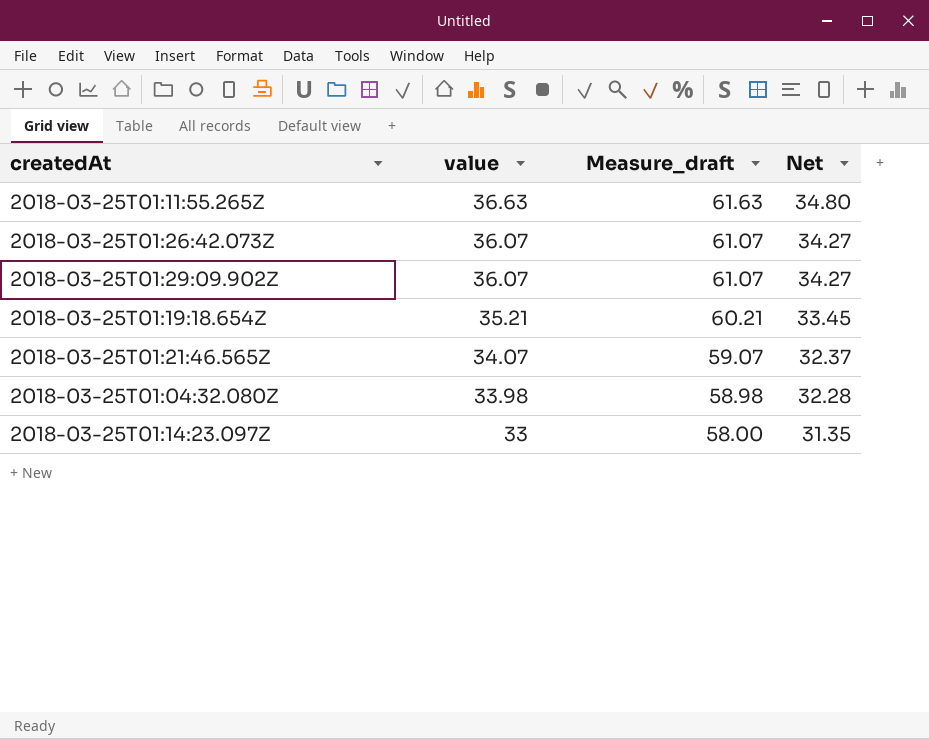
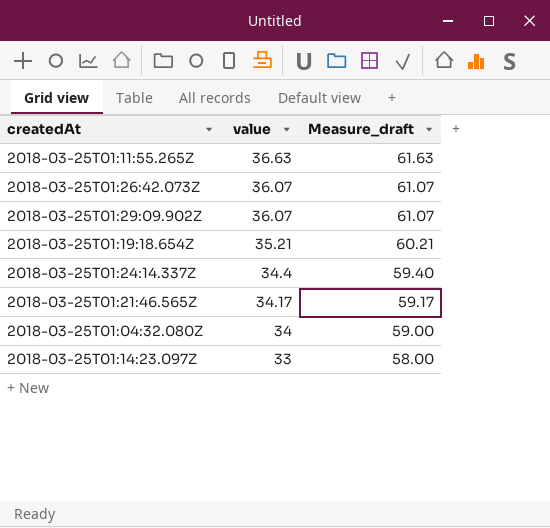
column Net | formula: [value] * 0.95 -> none
row 2018-03-25T01:24:14.337Z: none -> 34.4 | 59.40
2018-03-25T01:21:46.565Z | value: 34.07 -> 34.17
2018-03-25T01:21:46.565Z | Measure_draft: 59.07 -> 59.17
2018-03-25T01:04:32.080Z | value: 33.98 -> 34
2018-03-25T01:04:32.080Z | Measure_draft: 58.98 -> 59.00

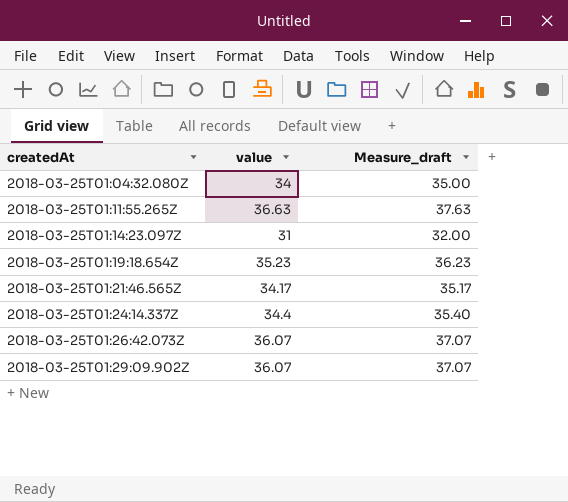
row order: value descending -> createdAt ascending
column Measure_draft | formula: [value] + 25 -> [value] + 1
2018-03-25T01:14:23.097Z | value: 33 -> 31
2018-03-25T01:19:18.654Z | value: 35.21 -> 35.23

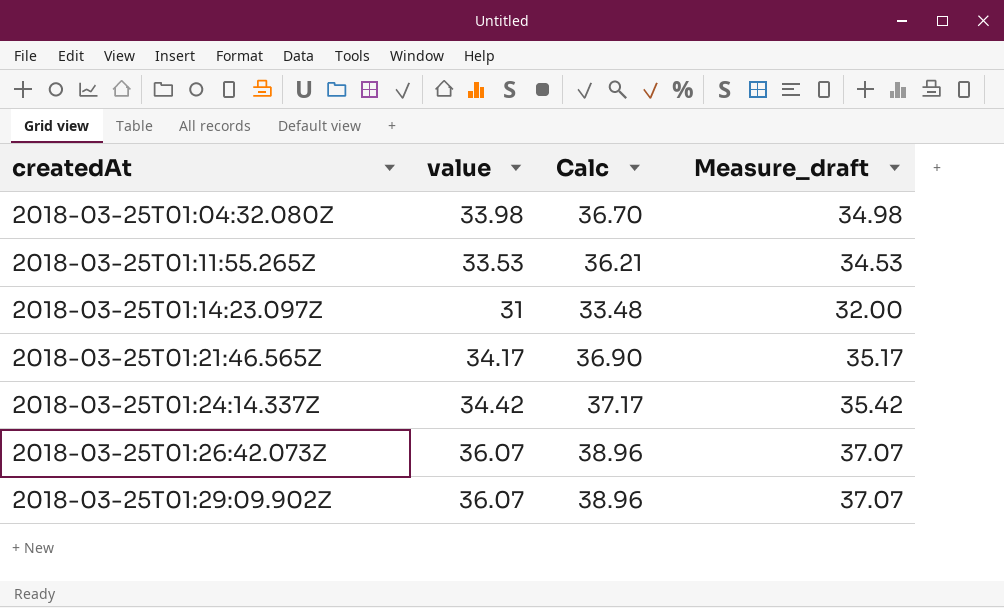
column Calc | formula: none -> [value] * 1.08
row 2018-03-25T01:19:18.654Z: 35.23 | 36.23 -> none
2018-03-25T01:04:32.080Z | value: 34 -> 33.98
2018-03-25T01:04:32.080Z | Measure_draft: 35.00 -> 34.98
2018-03-25T01:11:55.265Z | value: 36.63 -> 33.53
2018-03-25T01:11:55.265Z | Measure_draft: 37.63 -> 34.53
2018-03-25T01:24:14.337Z | value: 34.4 -> 34.42
2018-03-25T01:24:14.337Z | Measure_draft: 35.40 -> 35.42

